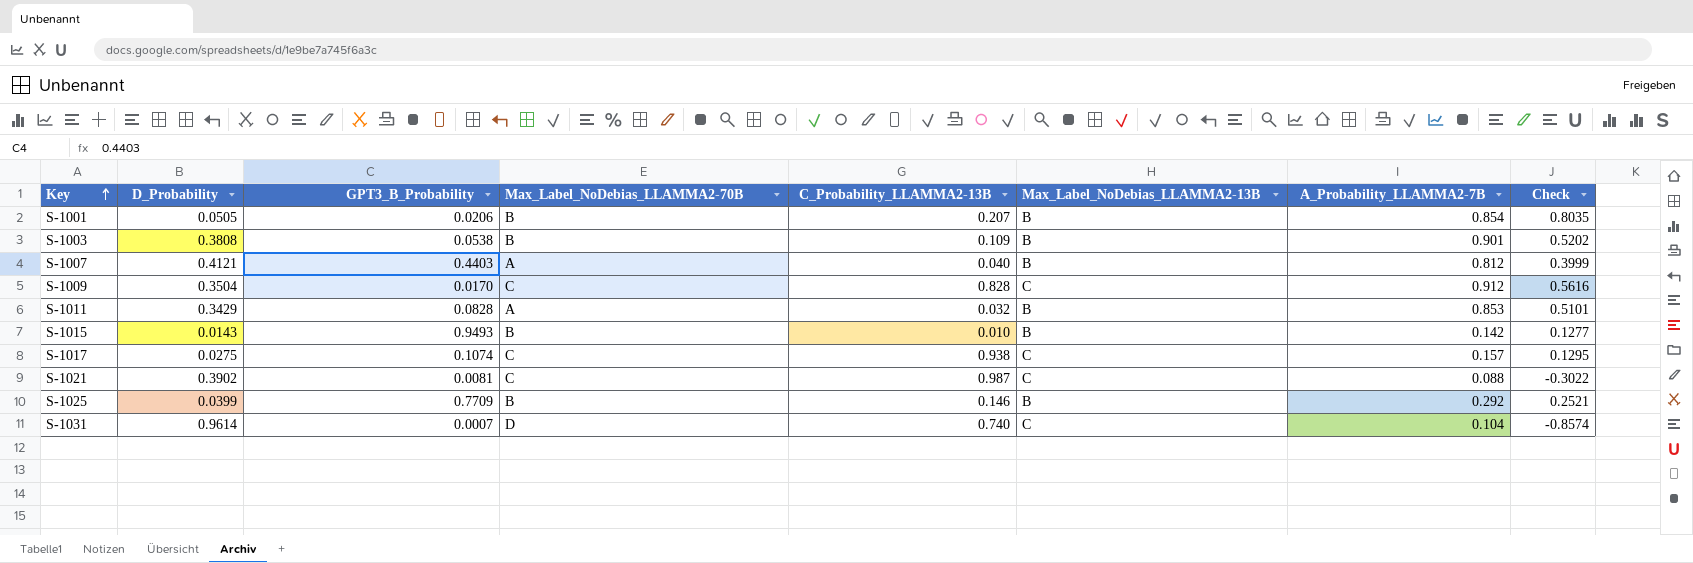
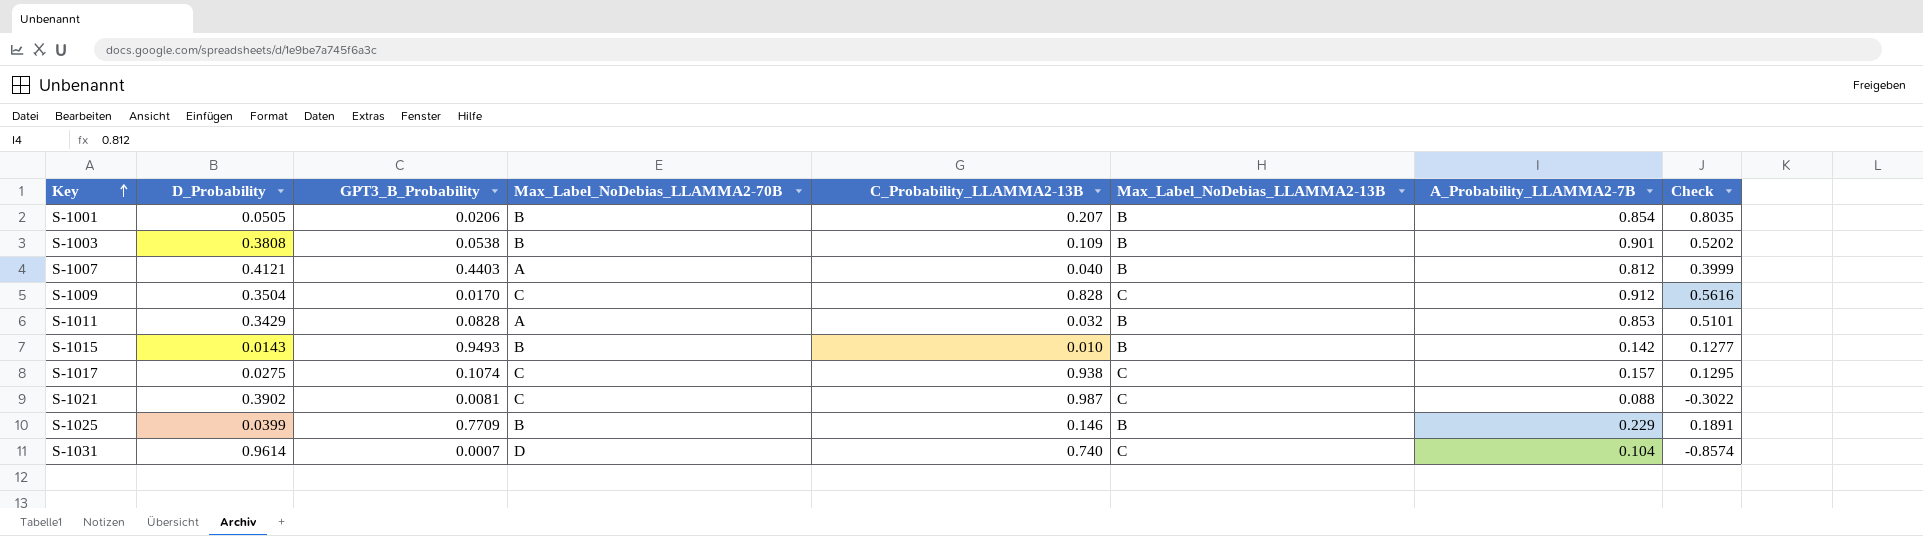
S-1025 | A_Probability_LLAMMA2-7B: 0.292 -> 0.229
S-1025 | Check: 0.2521 -> 0.1891

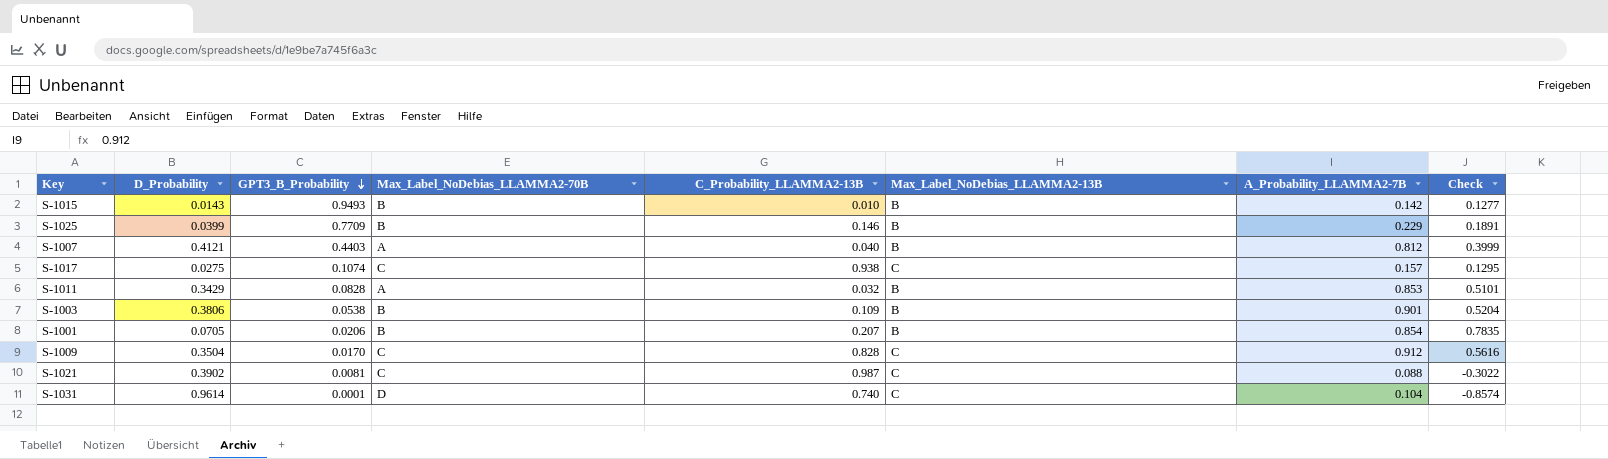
row order: Key ascending -> GPT3_B_Probability descending
S-1003 | D_Probability: 0.3808 -> 0.3806
S-1003 | Check: 0.5202 -> 0.5204
S-1001 | D_Probability: 0.0505 -> 0.0705
S-1001 | Check: 0.8035 -> 0.7835
S-1031 | GPT3_B_Probability: 0.0007 -> 0.0001

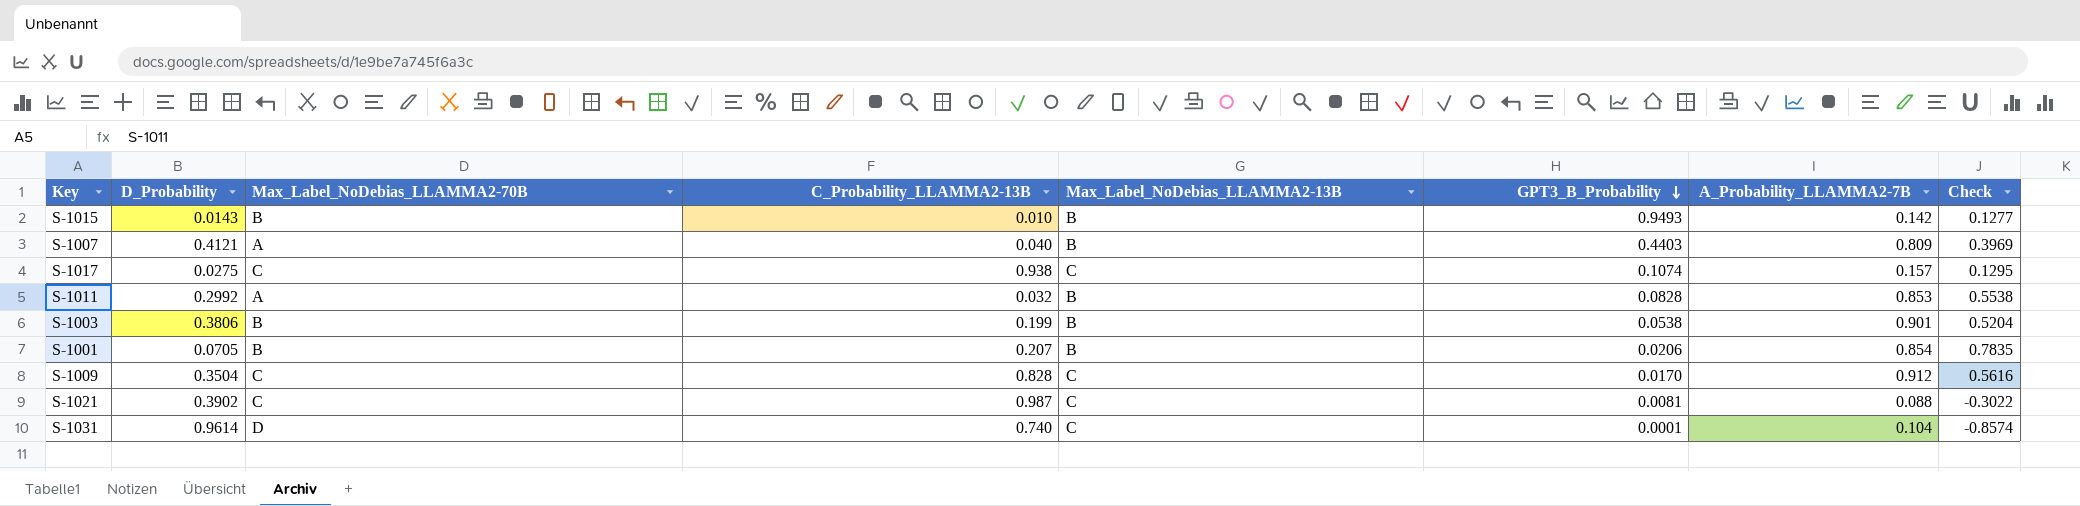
column GPT3_B_Probability | position: 3 -> 6
row S-1025: 0.0399 | 0.7709 | B | 0.146 | B | 0.229 | 0.1891 -> none
S-1007 | A_Probability_LLAMMA2-7B: 0.812 -> 0.809
S-1007 | Check: 0.3999 -> 0.3969
S-1011 | D_Probability: 0.3429 -> 0.2992
S-1011 | Check: 0.5101 -> 0.5538
S-1003 | C_Probability_LLAMMA2-13B: 0.109 -> 0.199

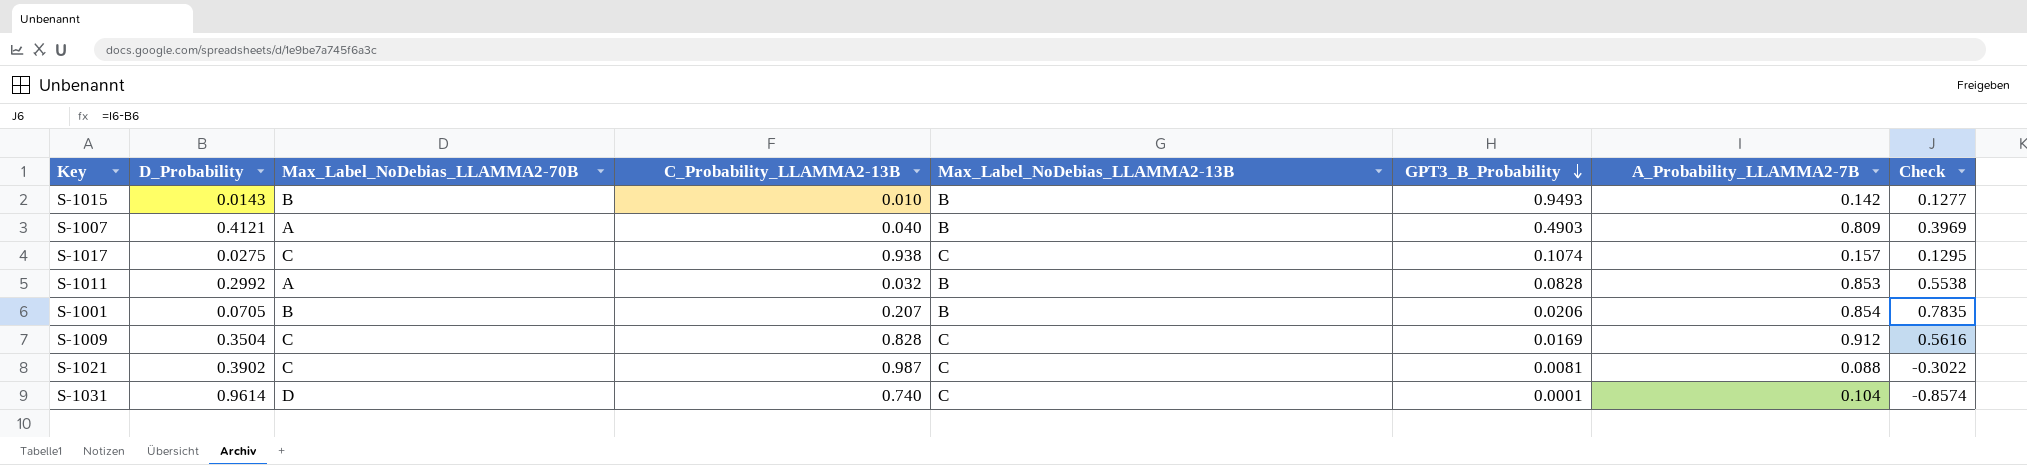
row S-1003: 0.3806 | B | 0.199 | B | 0.0538 | 0.901 | 0.5204 -> none
S-1007 | GPT3_B_Probability: 0.4403 -> 0.4903
S-1009 | GPT3_B_Probability: 0.0170 -> 0.0169

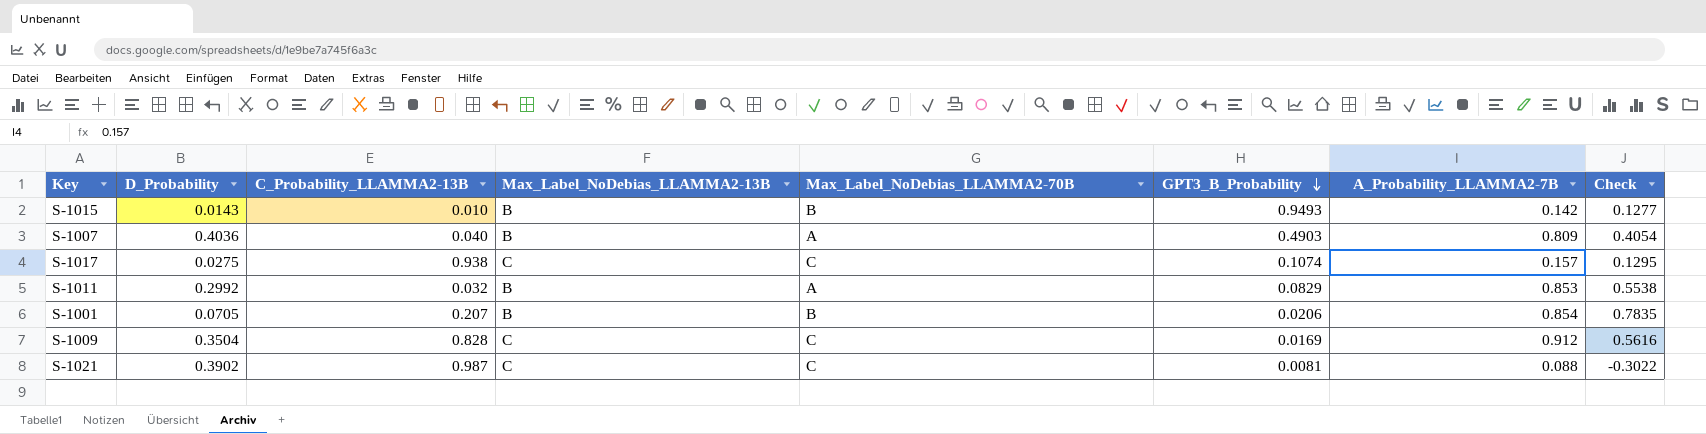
column Max_Label_NoDebias_LLAMMA2-70B | position: 3 -> 5
row S-1031: 0.9614 | D | 0.740 | C | 0.0001 | 0.104 | -0.8574 -> none
S-1007 | D_Probability: 0.4121 -> 0.4036
S-1007 | Check: 0.3969 -> 0.4054
S-1011 | GPT3_B_Probability: 0.0828 -> 0.0829

